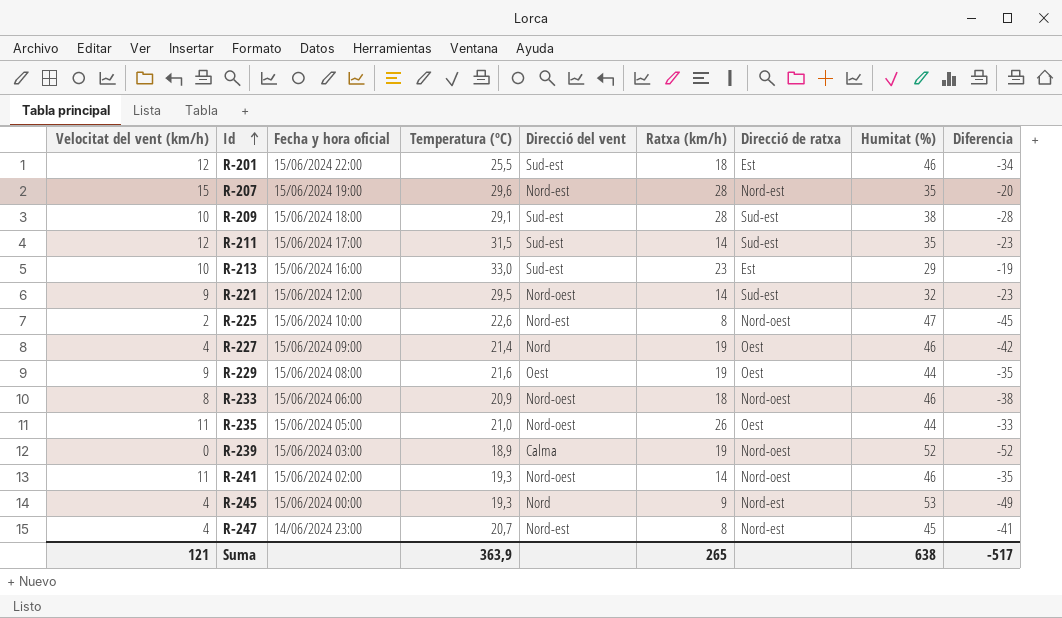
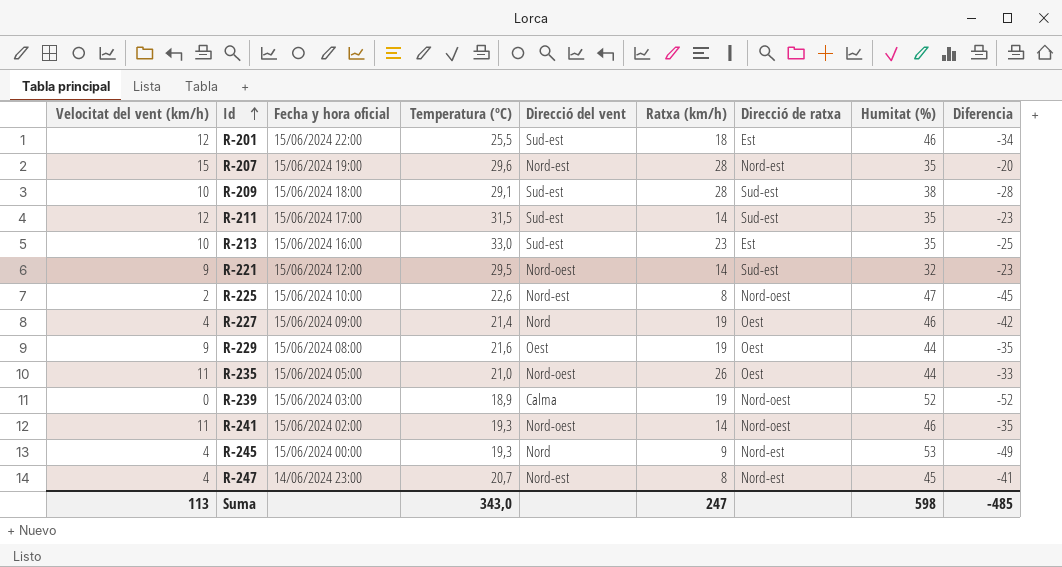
row R-233: 8 | 15/06/2024 06:00 | 20,9 | Nord-oest | 18 | Nord-oest | 46 | -38 -> none
R-213 | Humitat (%): 29 -> 35
R-213 | Diferencia: -19 -> -25
Suma | Velocitat del vent (km/h): 121 -> 113
Suma | Temperatura (ºC): 363,9 -> 343,0
Suma | Ratxa (km/h): 265 -> 247
Suma | Humitat (%): 638 -> 598
Suma | Diferencia: -517 -> -485

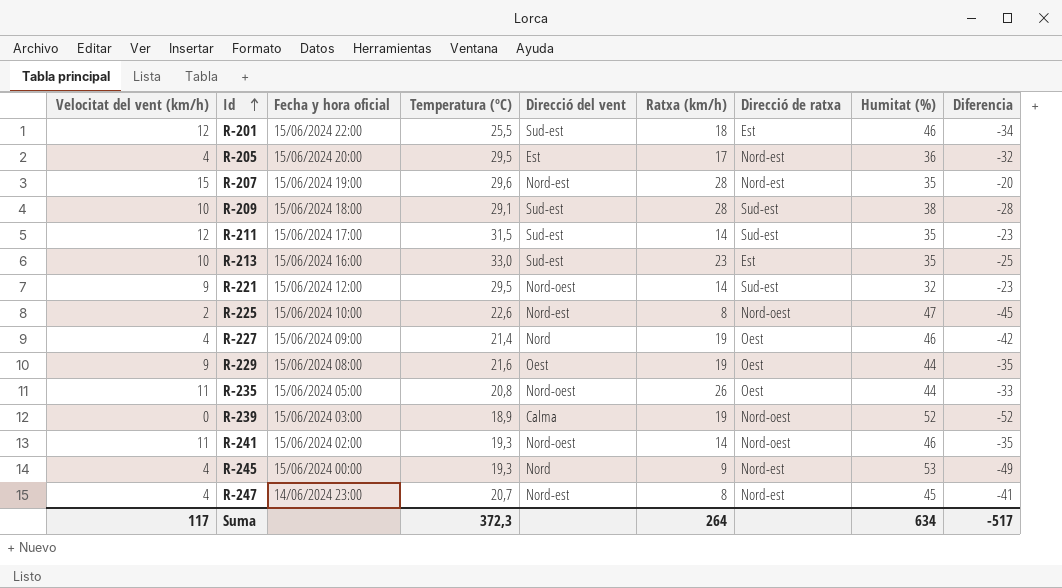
row R-205: none -> 4 | 15/06/2024 20:00 | 29,5 | Est | 17 | Nord-est | 36 | -32
R-235 | Temperatura (ºC): 21,0 -> 20,8
Suma | Velocitat del vent (km/h): 113 -> 117
Suma | Temperatura (ºC): 343,0 -> 372,3
Suma | Ratxa (km/h): 247 -> 264
Suma | Humitat (%): 598 -> 634
Suma | Diferencia: -485 -> -517

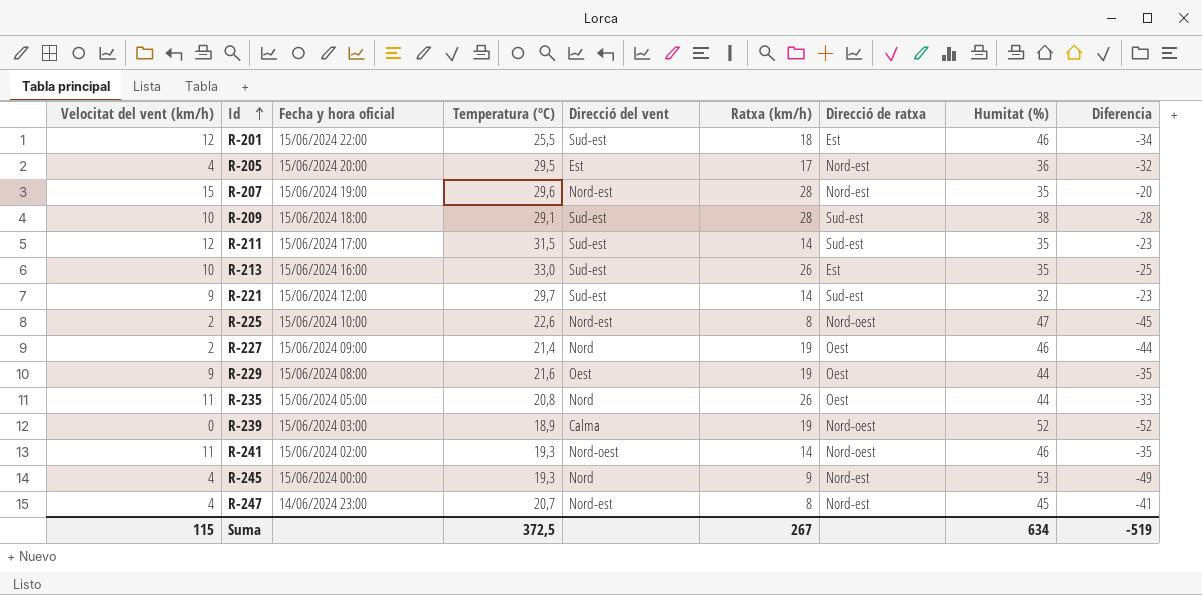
R-213 | Ratxa (km/h): 23 -> 26
R-221 | Temperatura (ºC): 29,5 -> 29,7
R-221 | Direcció del vent: Nord-oest -> Sud-est
R-227 | Velocitat del vent (km/h): 4 -> 2
R-227 | Diferencia: -42 -> -44
R-235 | Direcció del vent: Nord-oest -> Nord
Suma | Velocitat del vent (km/h): 117 -> 115
Suma | Temperatura (ºC): 372,3 -> 372,5
Suma | Ratxa (km/h): 264 -> 267
Suma | Diferencia: -517 -> -519

